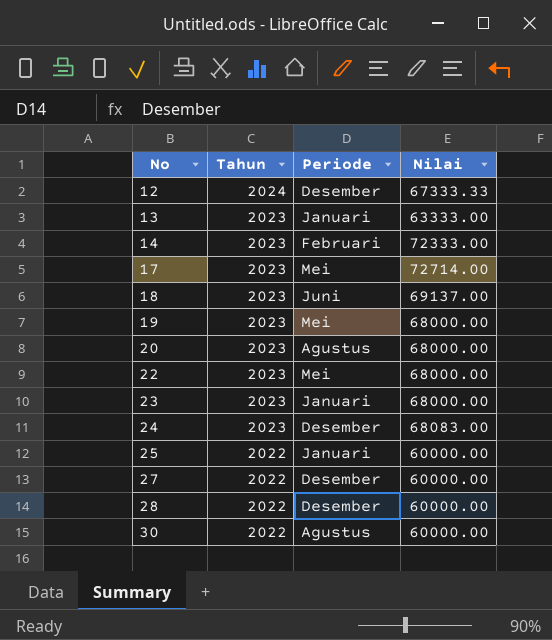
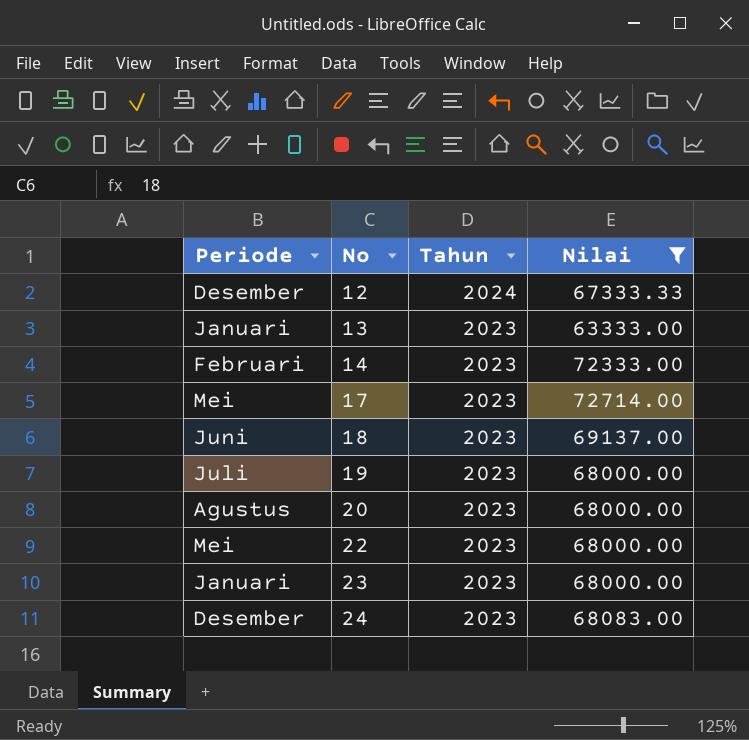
filter: none -> Nilai != 60000.00
column Periode | position: 3 -> 1
19 | Periode: Mei -> Juli

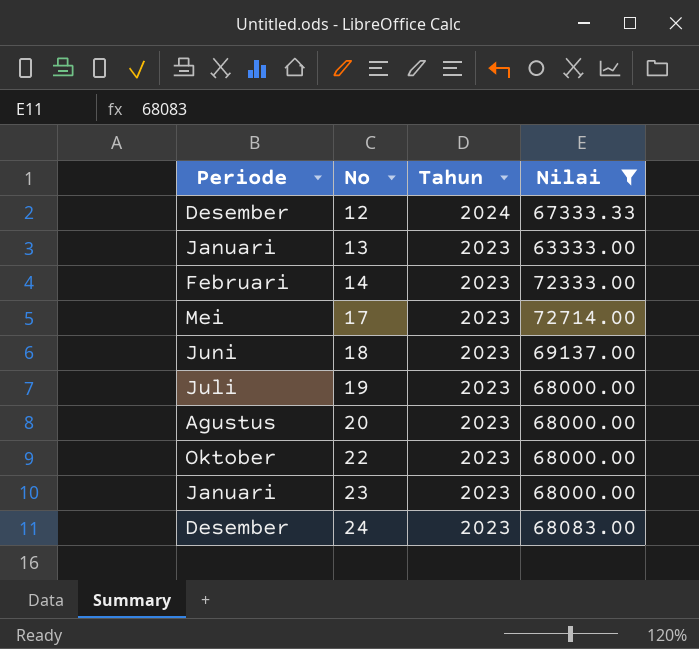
22 | Periode: Mei -> Oktober

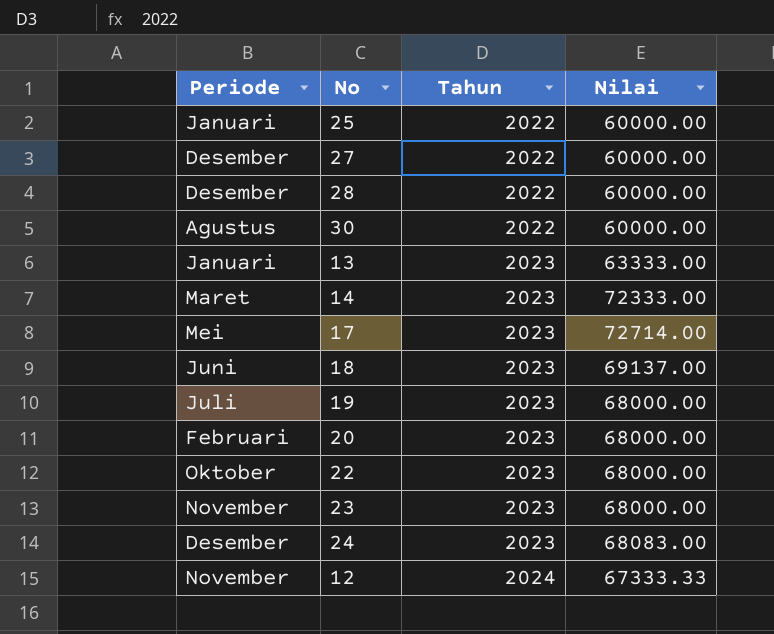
filter: Nilai != 60000.00 -> none
row order: No ascending -> Tahun ascending
14 | Periode: Februari -> Maret
20 | Periode: Agustus -> Februari
23 | Periode: Januari -> November
12 | Periode: Desember -> November

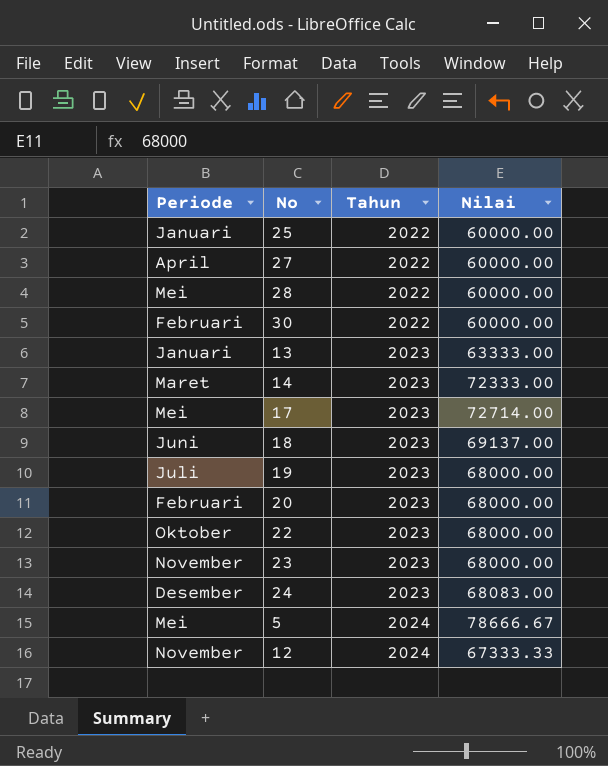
27 | Periode: Desember -> April
28 | Periode: Desember -> Mei
30 | Periode: Agustus -> Februari
row 5: none -> Mei | 2024 | 78666.67

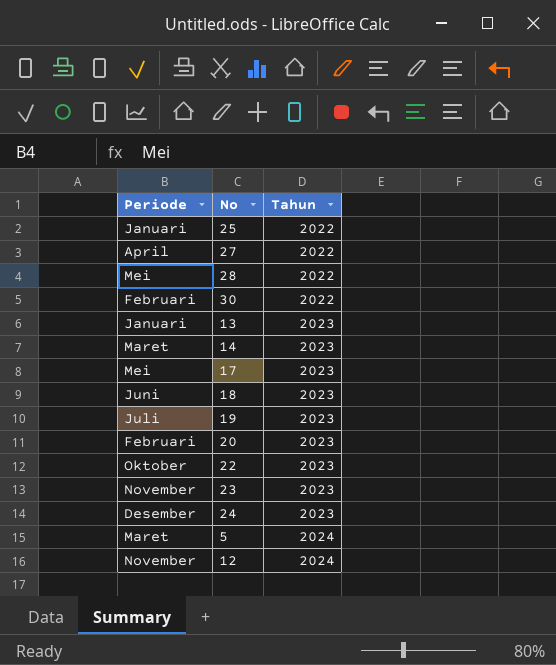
column Nilai | position: 4 -> none
5 | Periode: Mei -> Maret

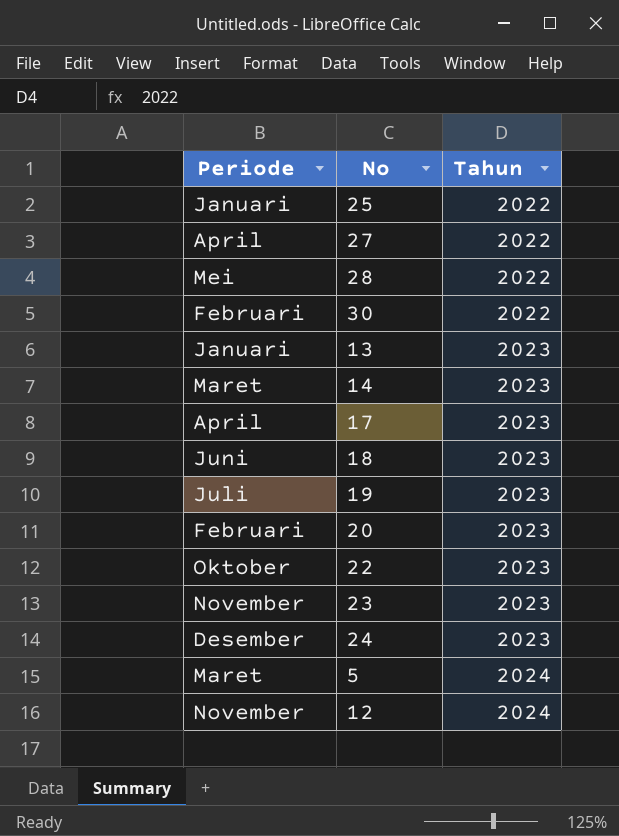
17 | Periode: Mei -> April

